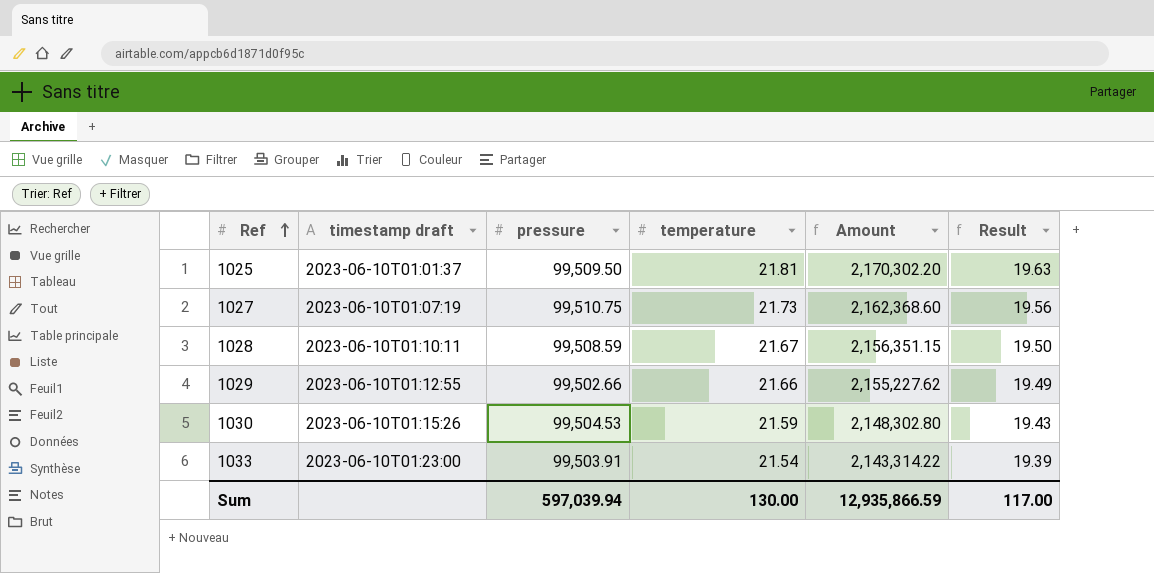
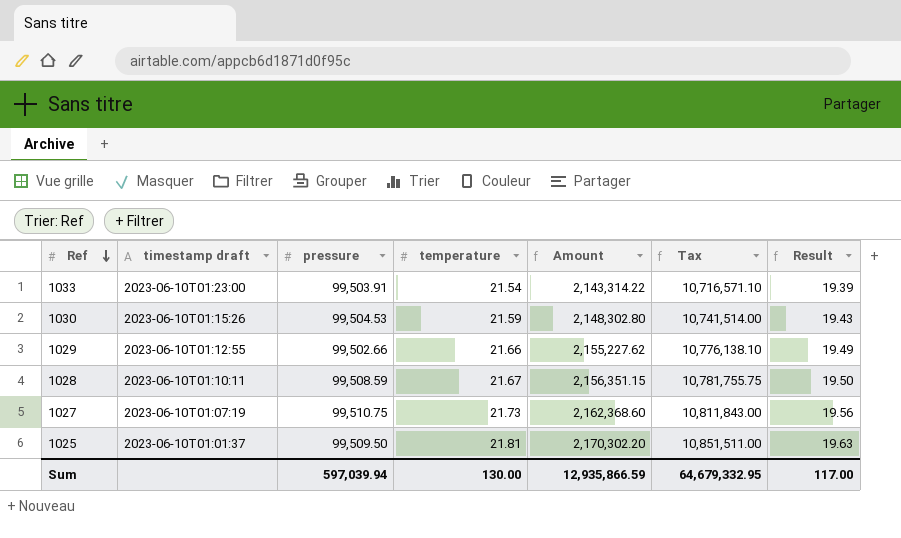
row order: Ref ascending -> Ref descending
column Tax | formula: none -> [Amount] * 5

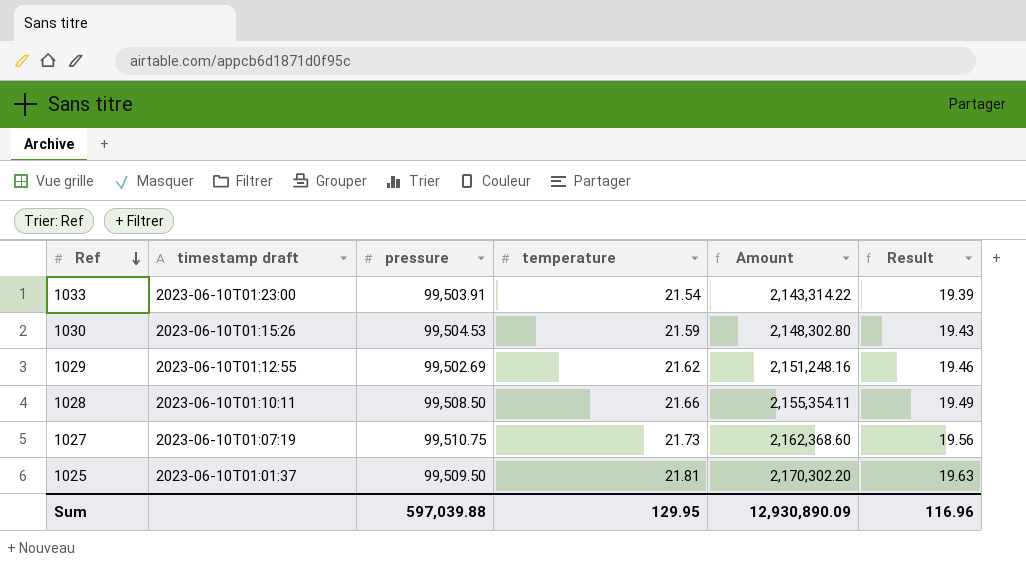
column Tax | formula: [Amount] * 5 -> none
1029 | pressure: 99,502.66 -> 99,502.69
1029 | temperature: 21.66 -> 21.62
1029 | Amount: 2,155,227.62 -> 2,151,248.16
1029 | Result: 19.49 -> 19.46
1028 | pressure: 99,508.59 -> 99,508.50
1028 | temperature: 21.67 -> 21.66
1028 | Amount: 2,156,351.15 -> 2,155,354.11
1028 | Result: 19.50 -> 19.49
Sum | pressure: 597,039.94 -> 597,039.88
Sum | temperature: 130.00 -> 129.95
Sum | Amount: 12,935,866.59 -> 12,930,890.09
Sum | Result: 117.00 -> 116.96

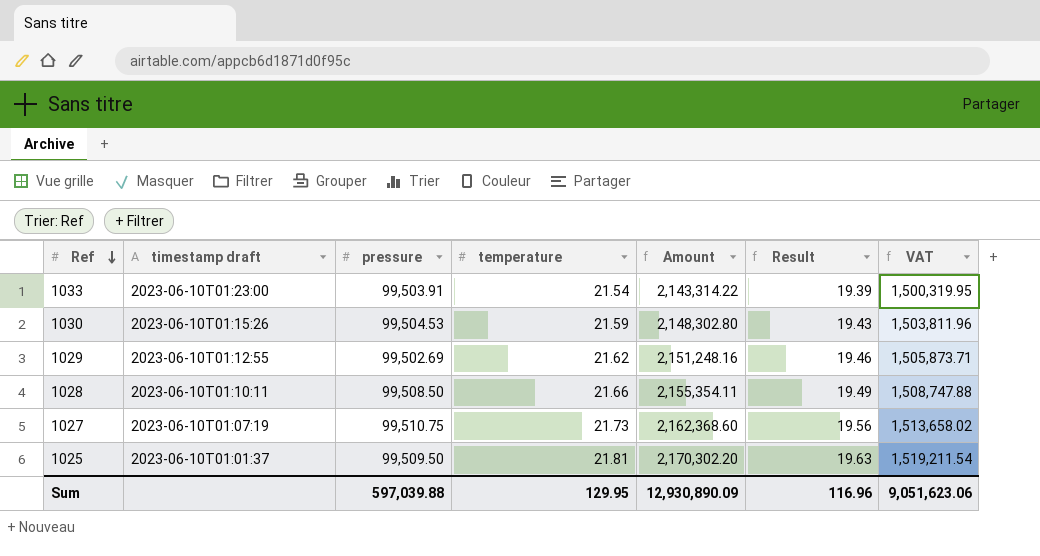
column VAT | formula: none -> [Amount] * 0.7

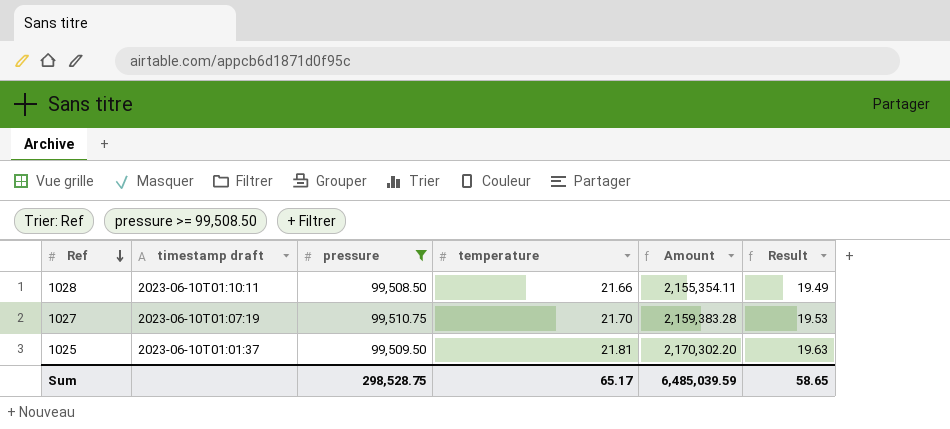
filter: none -> pressure >= 99,508.50
column VAT | formula: [Amount] * 0.7 -> none
1027 | temperature: 21.73 -> 21.70
1027 | Amount: 2,162,368.60 -> 2,159,383.28
1027 | Result: 19.56 -> 19.53
Sum | pressure: 597,039.88 -> 298,528.75
Sum | temperature: 129.95 -> 65.17
Sum | Amount: 12,930,890.09 -> 6,485,039.59
Sum | Result: 116.96 -> 58.65

